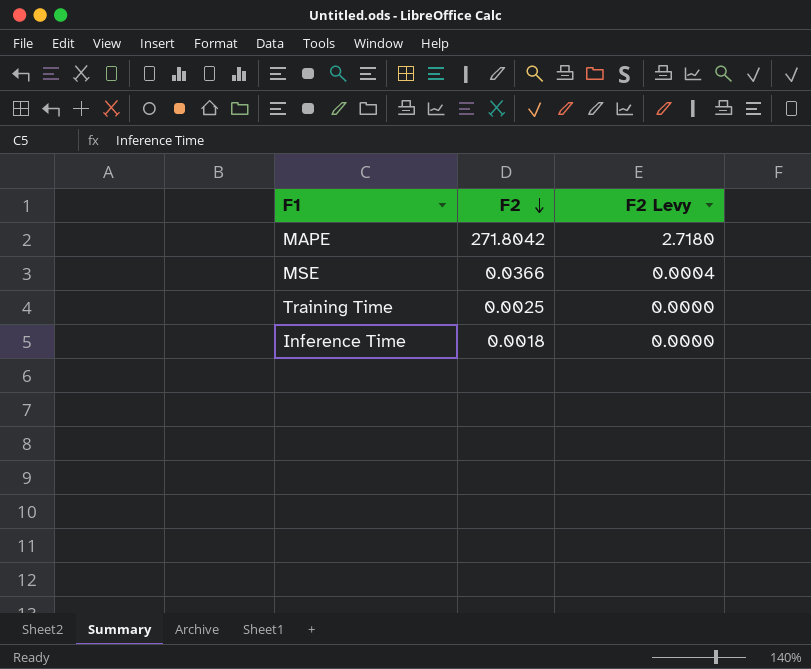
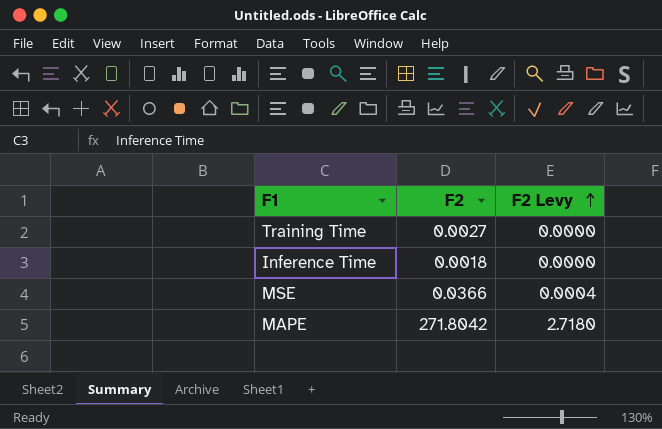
row order: F2 descending -> F2 Levy ascending
Training Time | F2: 0.0025 -> 0.0027

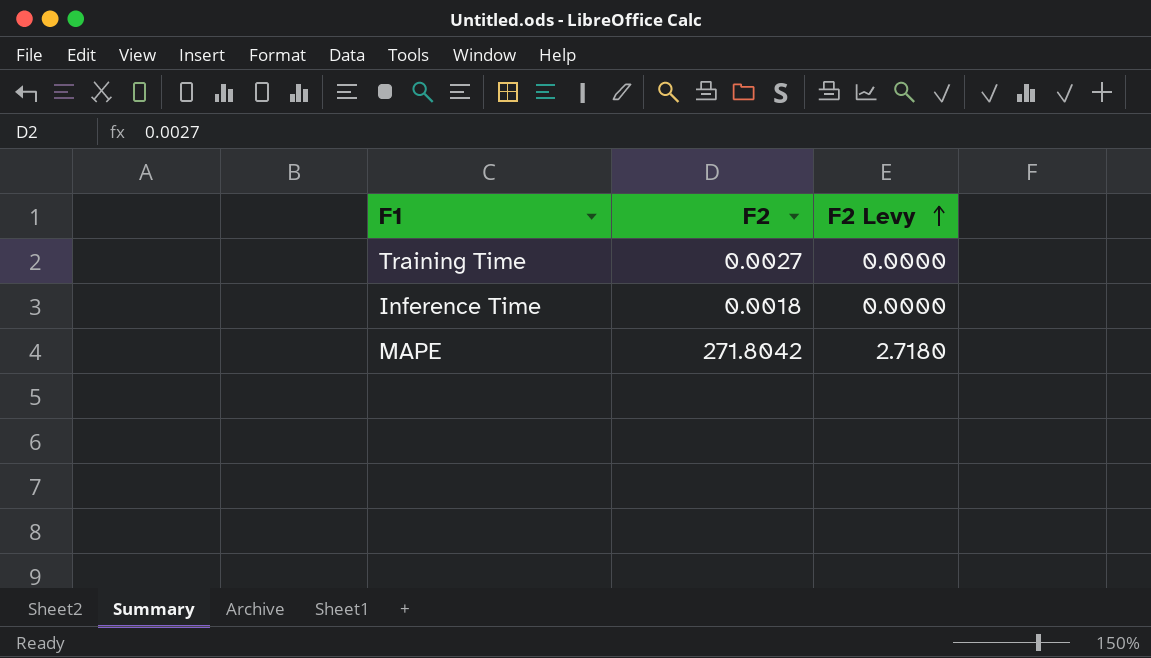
row MSE: 0.0366 | 0.0004 -> none

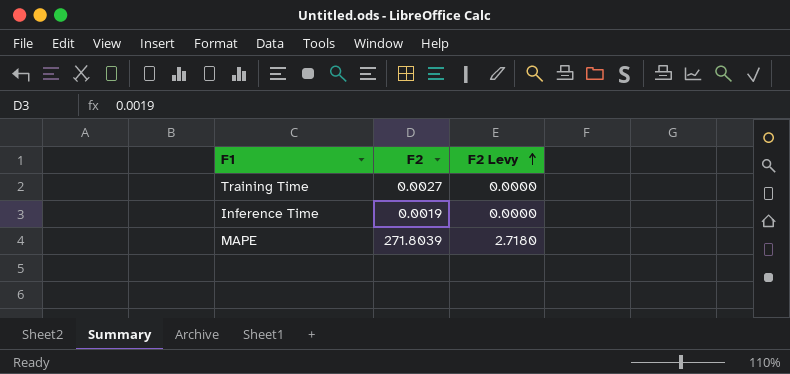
Inference Time | F2: 0.0018 -> 0.0019
MAPE | F2: 271.8042 -> 271.8039

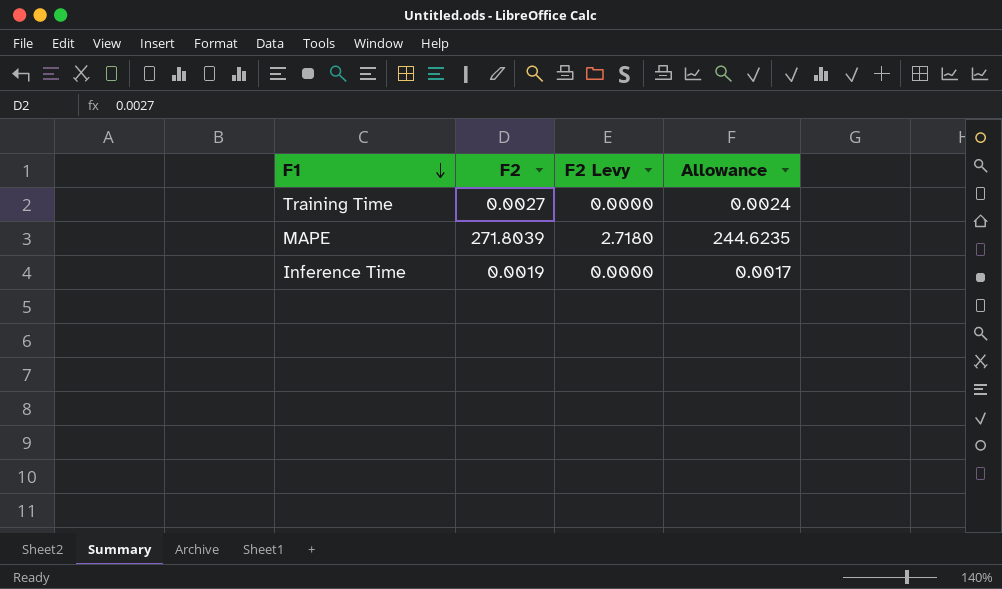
row order: F2 Levy ascending -> F1 descending
column Allowance | formula: none -> [F2] * 0.9

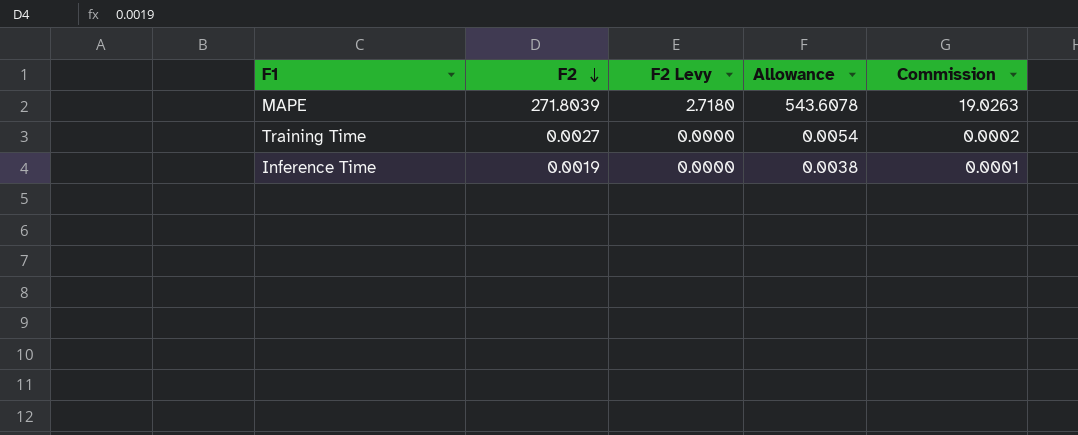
row order: F1 descending -> F2 descending
column Allowance | formula: [F2] * 0.9 -> [F2] * 2
column Commission | formula: none -> [F2] * 0.07

